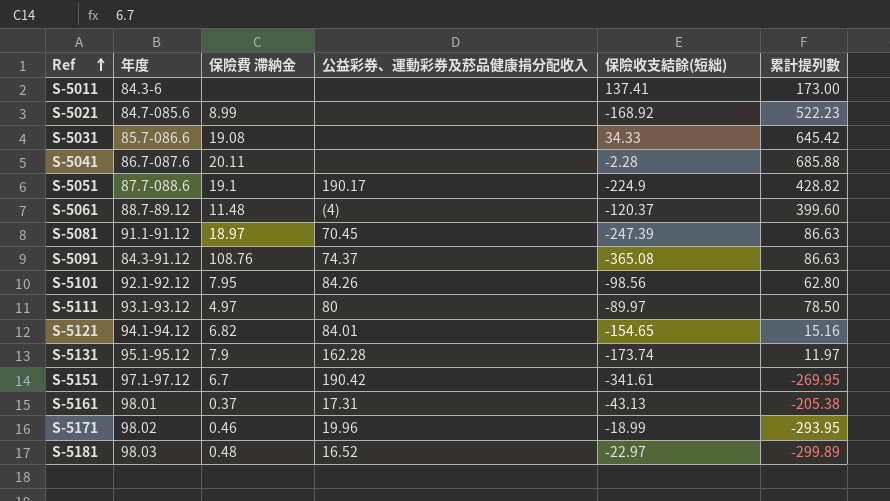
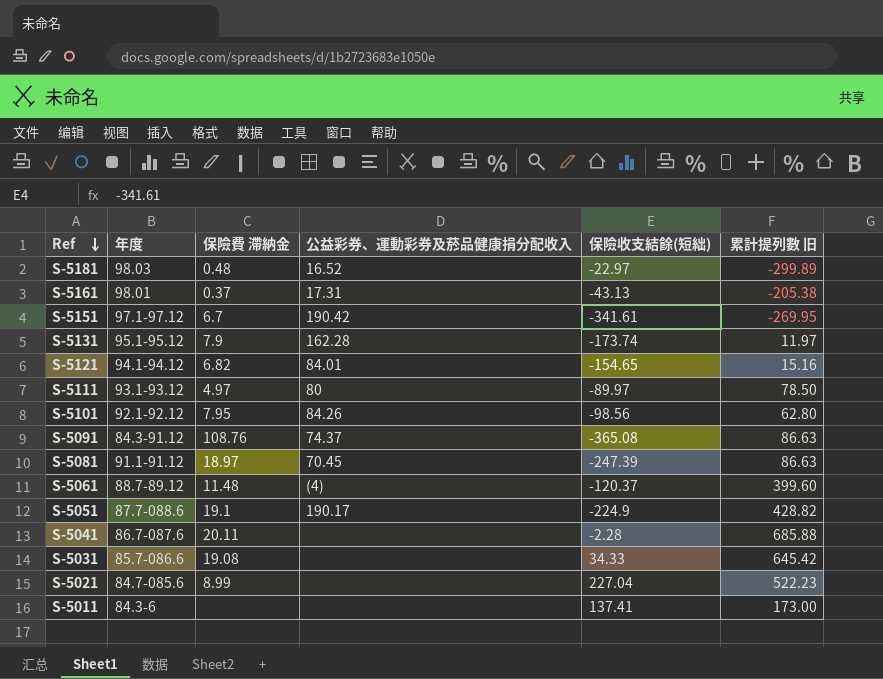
row order: Ref ascending -> Ref descending
column name: 累計提列數 -> 累計提列數 旧
row S-5171: 98.02 | 0.46 | 19.96 | -18.99 | -293.95 -> none
S-5021 | 保險收支結餘(短絀): -168.92 -> 227.04

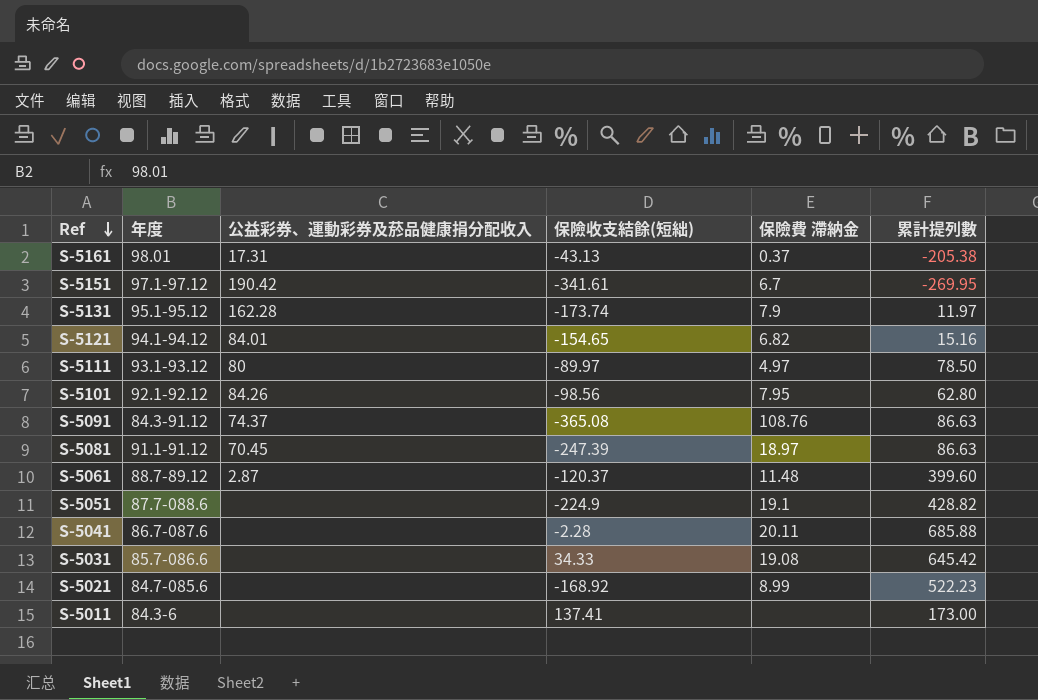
column 保險費 滯納金 | position: 3 -> 5
column name: 累計提列數 旧 -> 累計提列數
row S-5181: 98.03 | 0.48 | 16.52 | -22.97 | -299.89 -> none
S-5061 | 公益彩券、運動彩券及菸品健康捐分配收入: (4) -> 2.87
S-5051 | 公益彩券、運動彩券及菸品健康捐分配收入: 190.17 -> none
S-5021 | 保險收支結餘(短絀): 227.04 -> -168.92

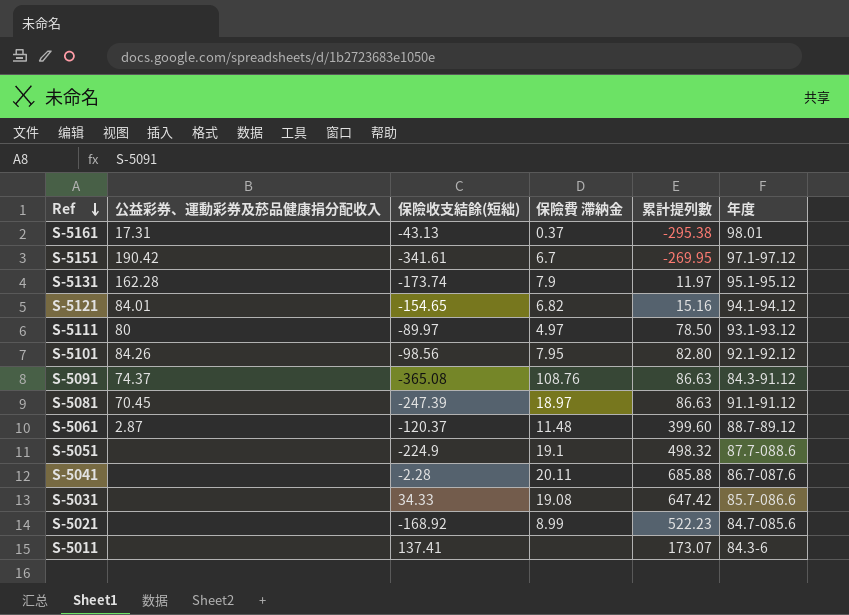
column 年度 | position: 2 -> 6
S-5161 | 累計提列數: -205.38 -> -295.38
S-5101 | 累計提列數: 62.80 -> 82.80
S-5051 | 累計提列數: 428.82 -> 498.32
S-5031 | 累計提列數: 645.42 -> 647.42
S-5011 | 累計提列數: 173.00 -> 173.07

